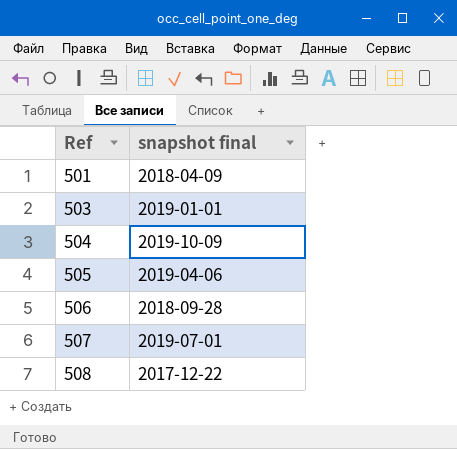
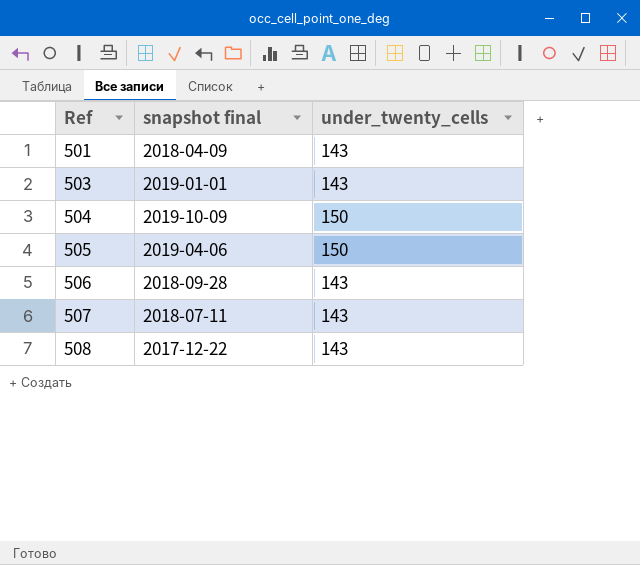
column under_twenty_cells | position: none -> 3
507 | snapshot final: 2019-07-01 -> 2018-07-11

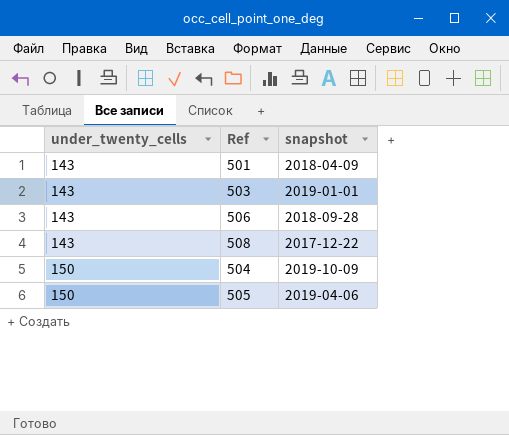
row order: Ref ascending -> under_twenty_cells ascending
column under_twenty_cells | position: 3 -> 1
column name: snapshot final -> snapshot
row 507: 2018-07-11 | 143 -> none

